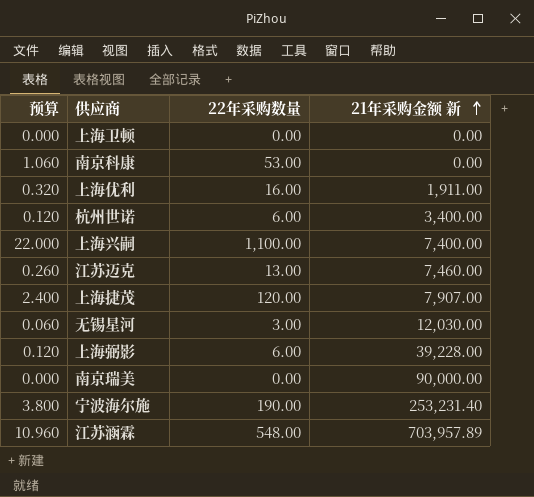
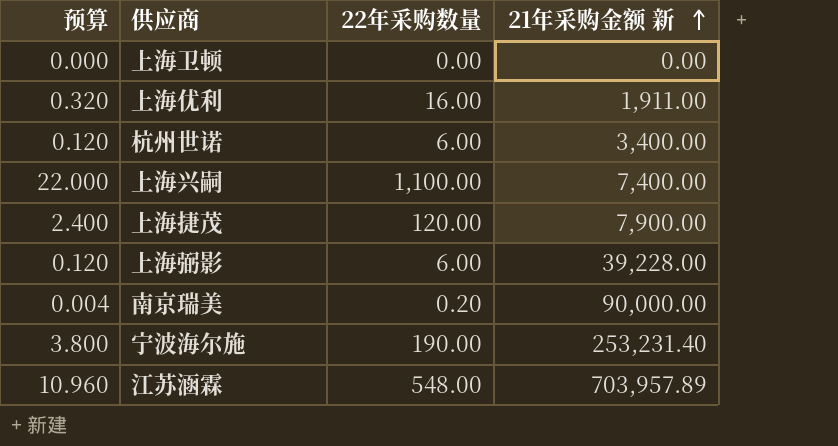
row 南京科康: 1.060 | 53.00 | 0.00 -> none
row 江苏迈克: 0.260 | 13.00 | 7,460.00 -> none
row 无锡星河: 0.060 | 3.00 | 12,030.00 -> none
上海捷茂 | 21年采购金额 新: 7,907.00 -> 7,900.00
南京瑞美 | 预算: 0.000 -> 0.004
南京瑞美 | 22年采购数量: 0.00 -> 0.20

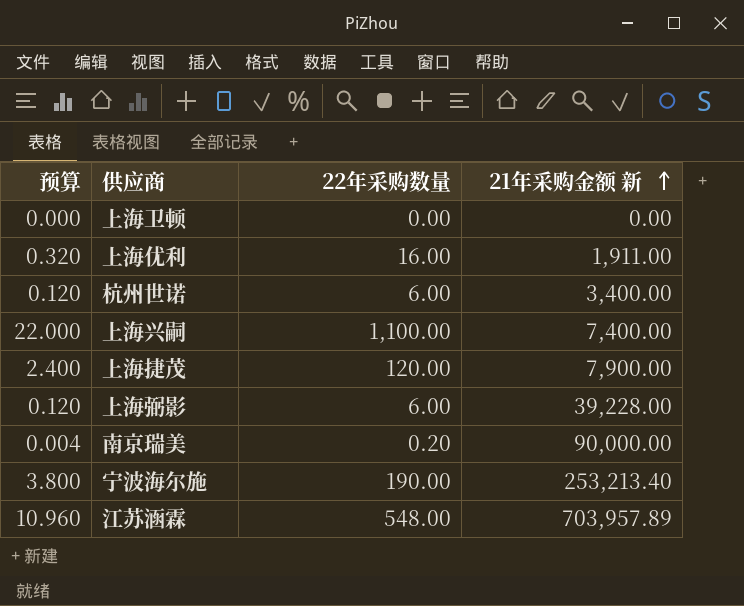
宁波海尔施 | 21年采购金额 新: 253,231.40 -> 253,213.40

